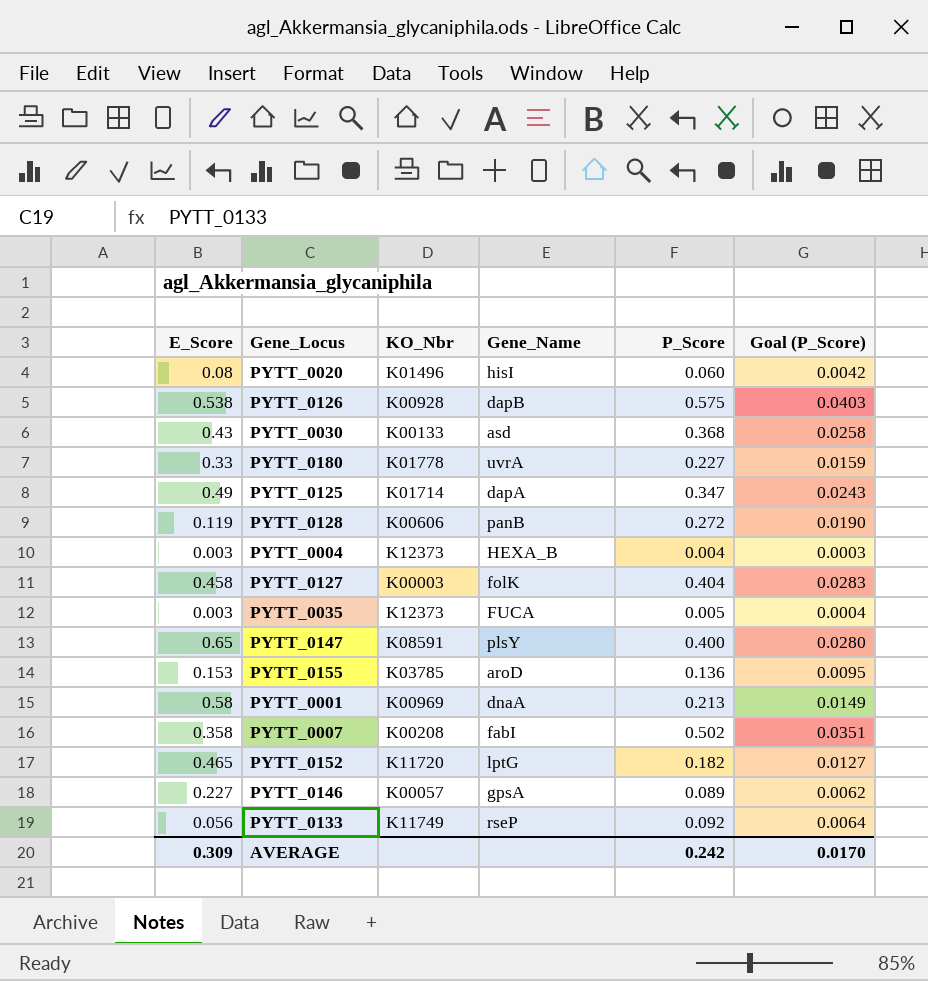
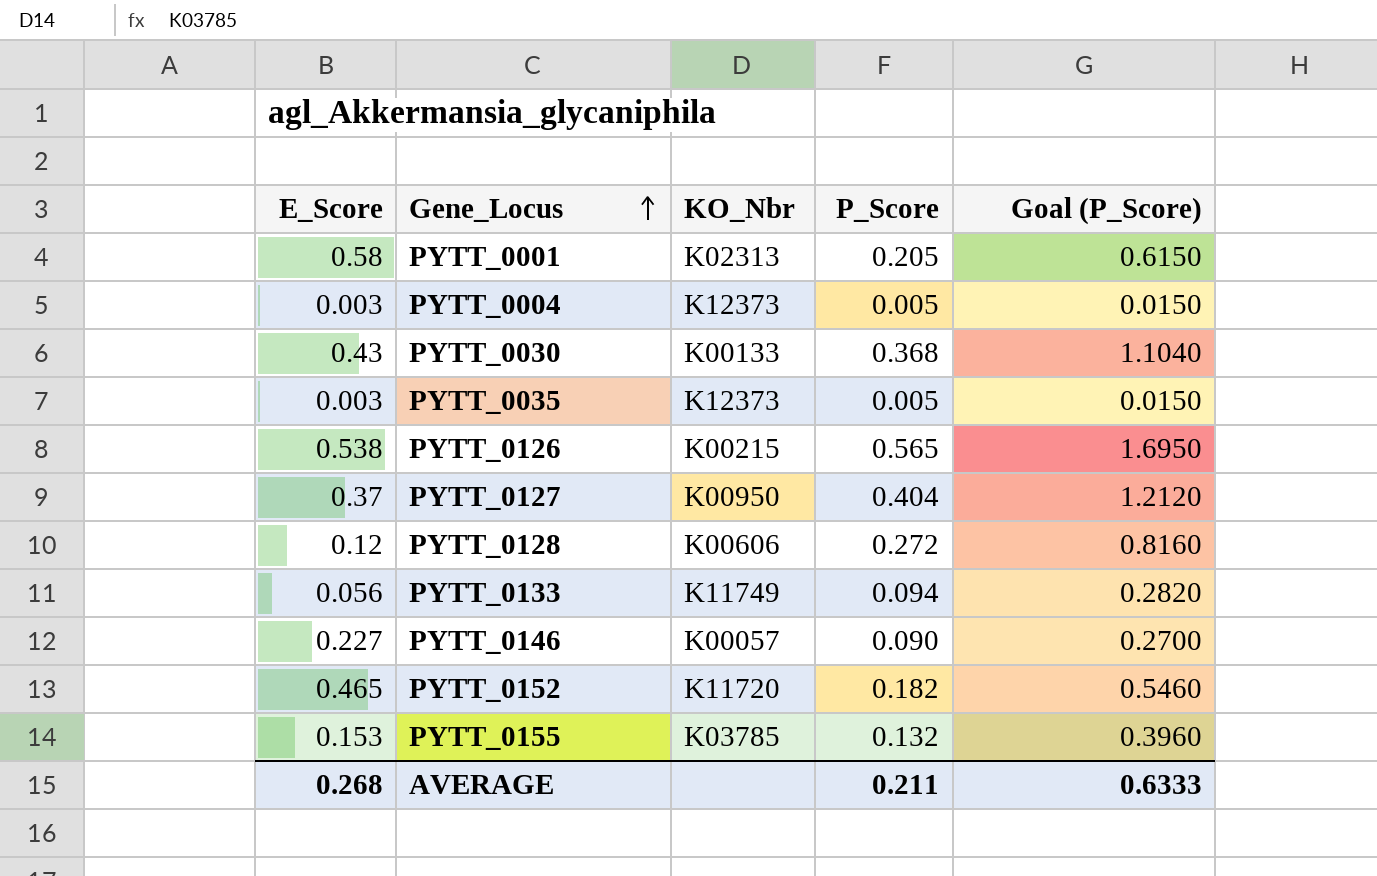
row order: none -> Gene_Locus ascending
column Gene_Name | position: 4 -> none
column Goal (P_Score) | formula: [P_Score] * 0.07 -> [P_Score] * 3
row PYTT_0020: 0.08 | K01496 | hisI | 0.060 | 0.0042 -> none
row PYTT_0180: 0.33 | K01778 | uvrA | 0.227 | 0.0159 -> none
row PYTT_0125: 0.49 | K01714 | dapA | 0.347 | 0.0243 -> none
row PYTT_0147: 0.65 | K08591 | plsY | 0.400 | 0.0280 -> none
row PYTT_0007: 0.358 | K00208 | fabI | 0.502 | 0.0351 -> none
PYTT_0001 | KO_Nbr: K00969 -> K02313
PYTT_0001 | P_Score: 0.213 -> 0.205
PYTT_0004 | P_Score: 0.004 -> 0.005
PYTT_0126 | KO_Nbr: K00928 -> K00215
PYTT_0126 | P_Score: 0.575 -> 0.565
PYTT_0127 | E_Score: 0.458 -> 0.37
PYTT_0127 | KO_Nbr: K00003 -> K00950
PYTT_0128 | E_Score: 0.119 -> 0.12
PYTT_0133 | P_Score: 0.092 -> 0.094
PYTT_0146 | P_Score: 0.089 -> 0.090
PYTT_0155 | P_Score: 0.136 -> 0.132
AVERAGE | E_Score: 0.309 -> 0.268
AVERAGE | P_Score: 0.242 -> 0.211
AVERAGE | Goal (P_Score): 0.0170 -> 0.6333

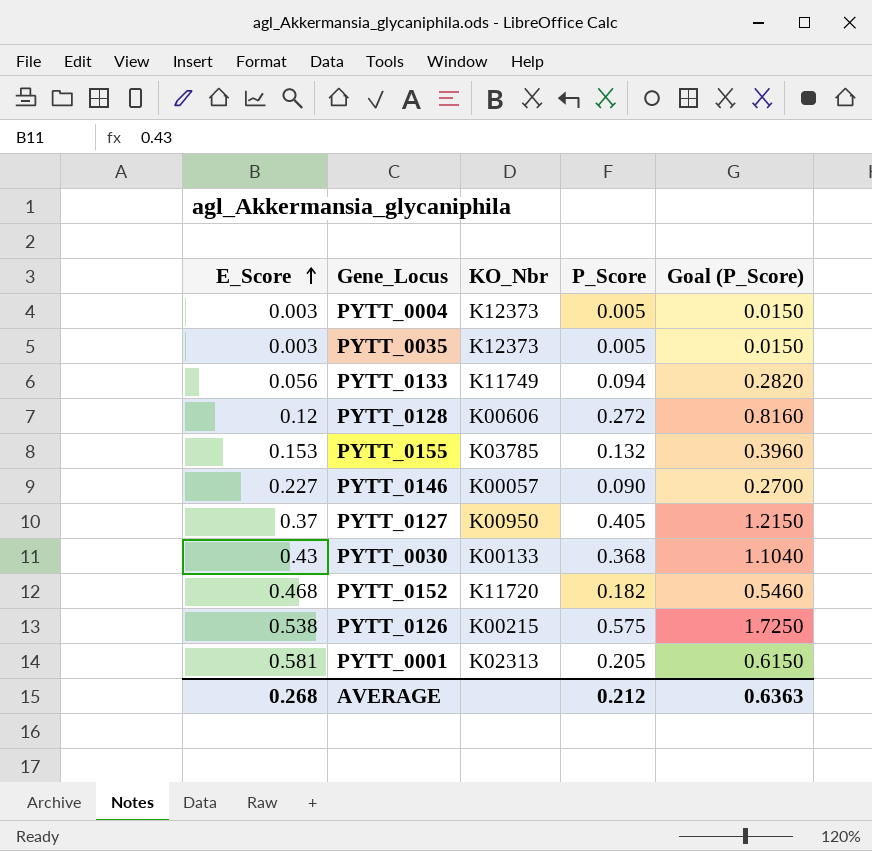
row order: Gene_Locus ascending -> E_Score ascending
PYTT_0127 | P_Score: 0.404 -> 0.405
PYTT_0127 | Goal (P_Score): 1.2120 -> 1.2150
PYTT_0152 | E_Score: 0.465 -> 0.468
PYTT_0126 | P_Score: 0.565 -> 0.575
PYTT_0126 | Goal (P_Score): 1.6950 -> 1.7250
PYTT_0001 | E_Score: 0.58 -> 0.581
AVERAGE | P_Score: 0.211 -> 0.212
AVERAGE | Goal (P_Score): 0.6333 -> 0.6363

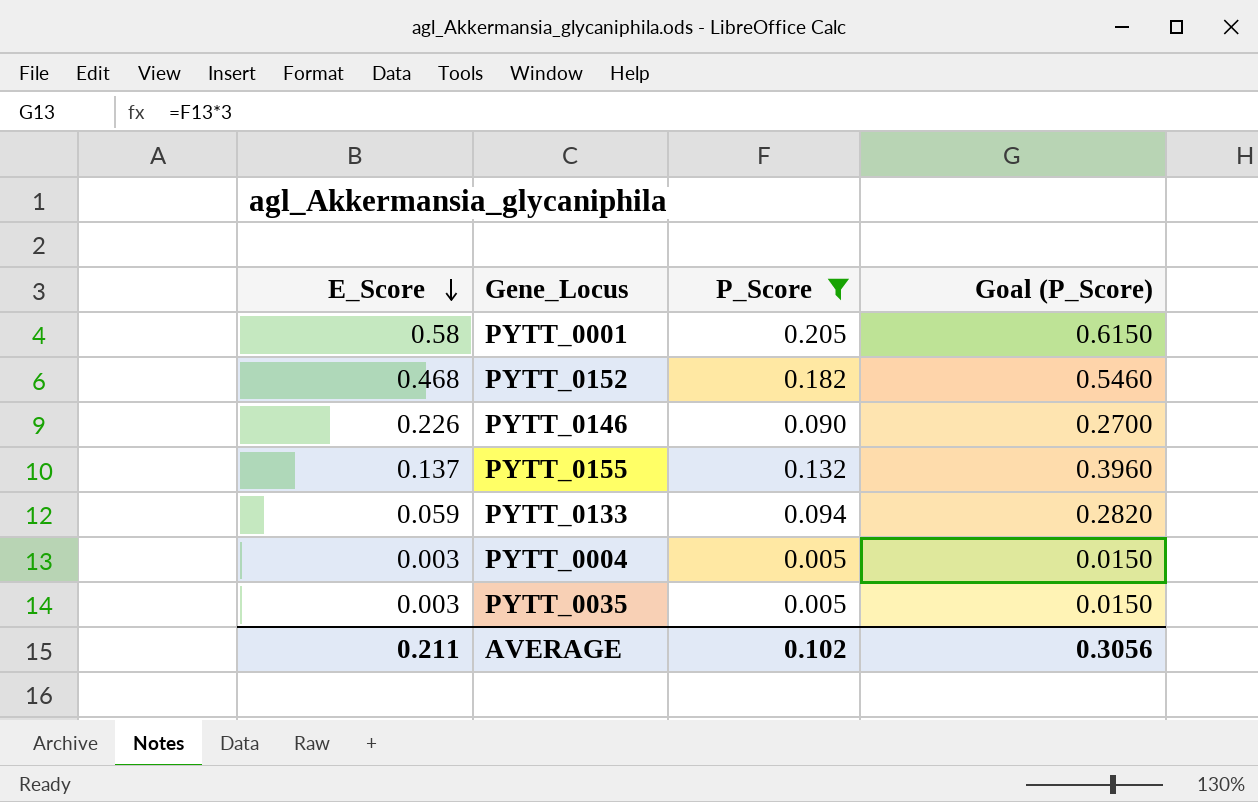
filter: none -> P_Score <= 0.205
row order: E_Score ascending -> E_Score descending
column KO_Nbr | position: 3 -> none
PYTT_0001 | E_Score: 0.581 -> 0.58
PYTT_0146 | E_Score: 0.227 -> 0.226
PYTT_0155 | E_Score: 0.153 -> 0.137
PYTT_0133 | E_Score: 0.056 -> 0.059
AVERAGE | E_Score: 0.268 -> 0.211
AVERAGE | P_Score: 0.212 -> 0.102
AVERAGE | Goal (P_Score): 0.6363 -> 0.3056

